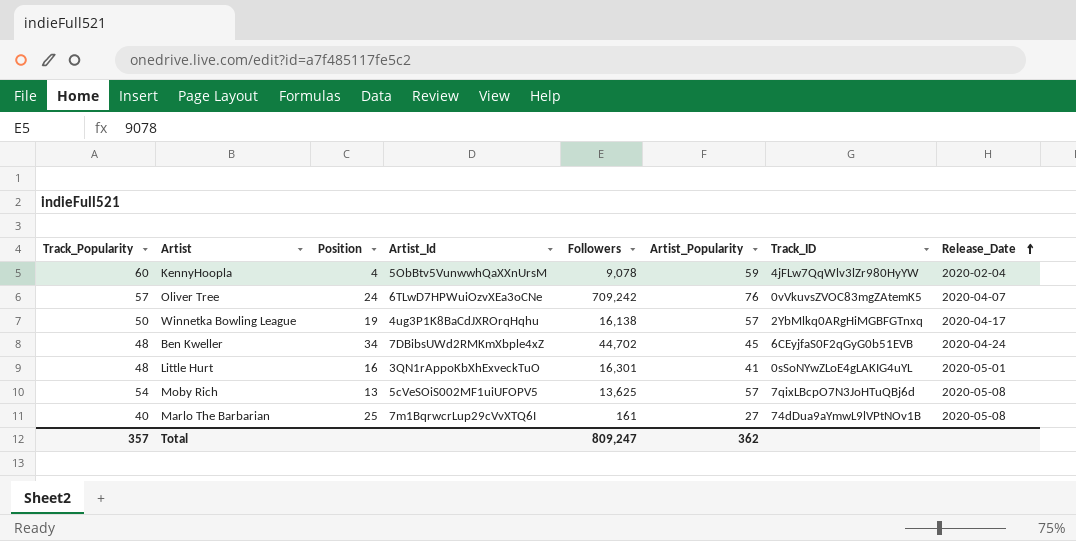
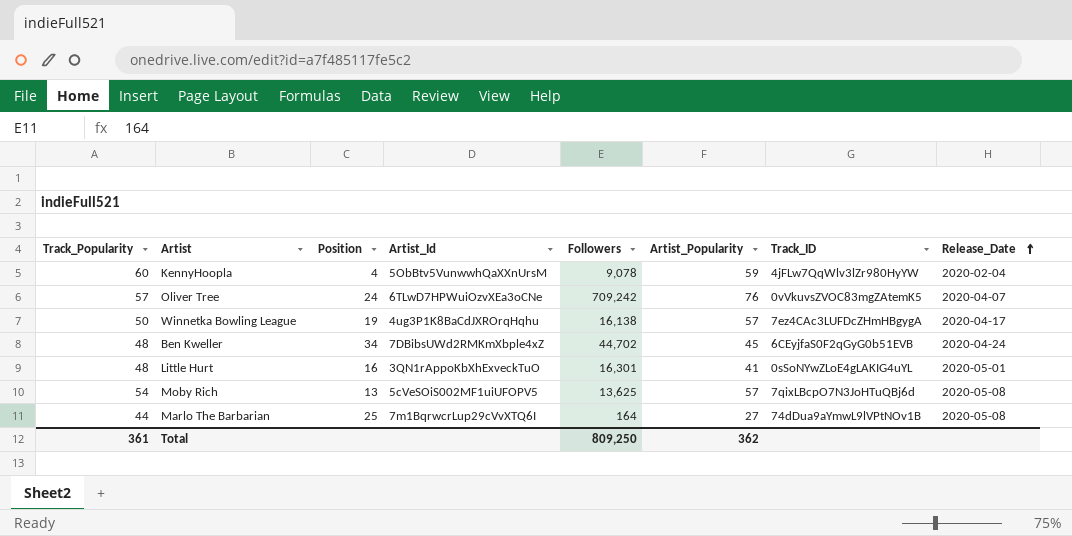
Winnetka Bowling League | Track_ID: 2YbMlkq0ARgHiMGBFGTnxq -> 7ez4CAc3LUFDcZHmHBgygA
Marlo The Barbarian | Track_Popularity: 40 -> 44
Marlo The Barbarian | Followers: 161 -> 164
Total | Track_Popularity: 357 -> 361
Total | Followers: 809,247 -> 809,250

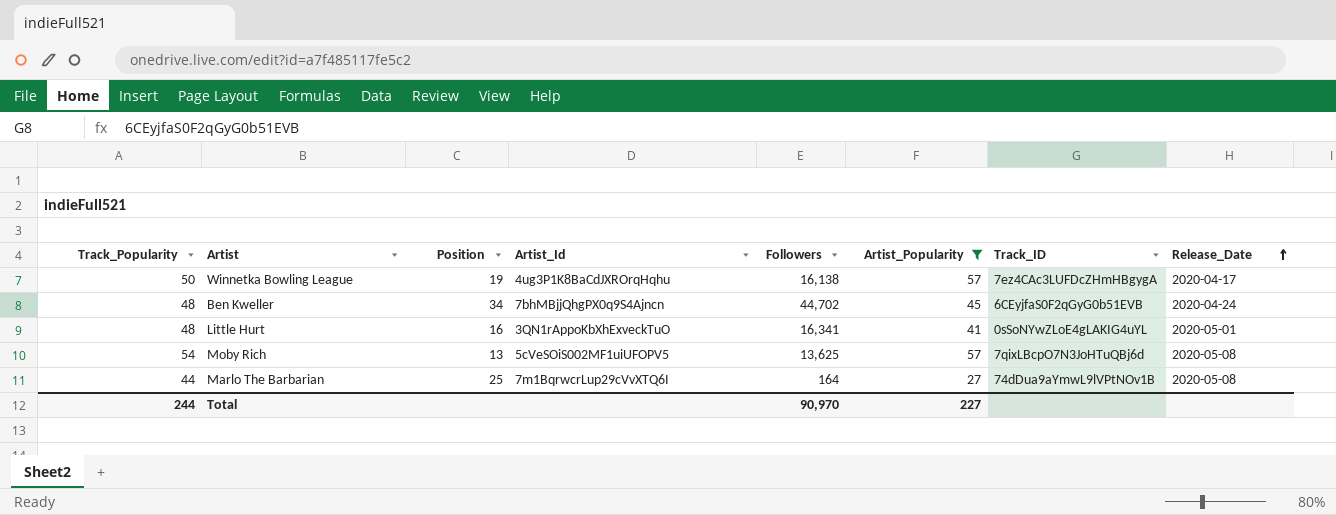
filter: none -> Artist_Popularity <= 57
Ben Kweller | Artist_Id: 7DBibsUWd2RMKmXbple4xZ -> 7bhMBjjQhgPX0q9S4Ajncn
Little Hurt | Followers: 16,301 -> 16,341
Total | Track_Popularity: 361 -> 244
Total | Followers: 809,250 -> 90,970
Total | Artist_Popularity: 362 -> 227

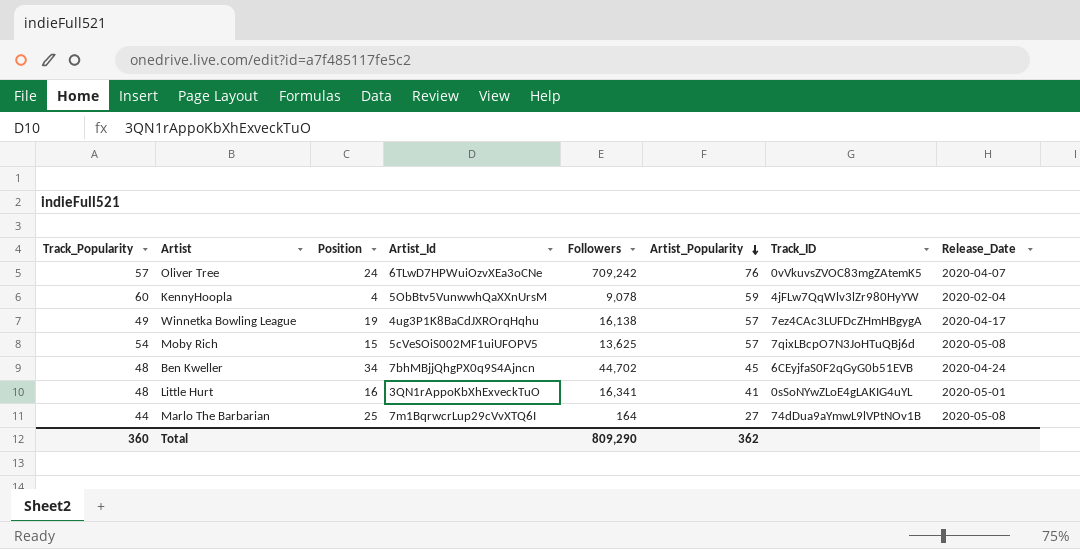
filter: Artist_Popularity <= 57 -> none
row order: Release_Date ascending -> Artist_Popularity descending
Winnetka Bowling League | Track_Popularity: 50 -> 49
Moby Rich | Position: 13 -> 15
Total | Track_Popularity: 244 -> 360
Total | Followers: 90,970 -> 809,290
Total | Artist_Popularity: 227 -> 362

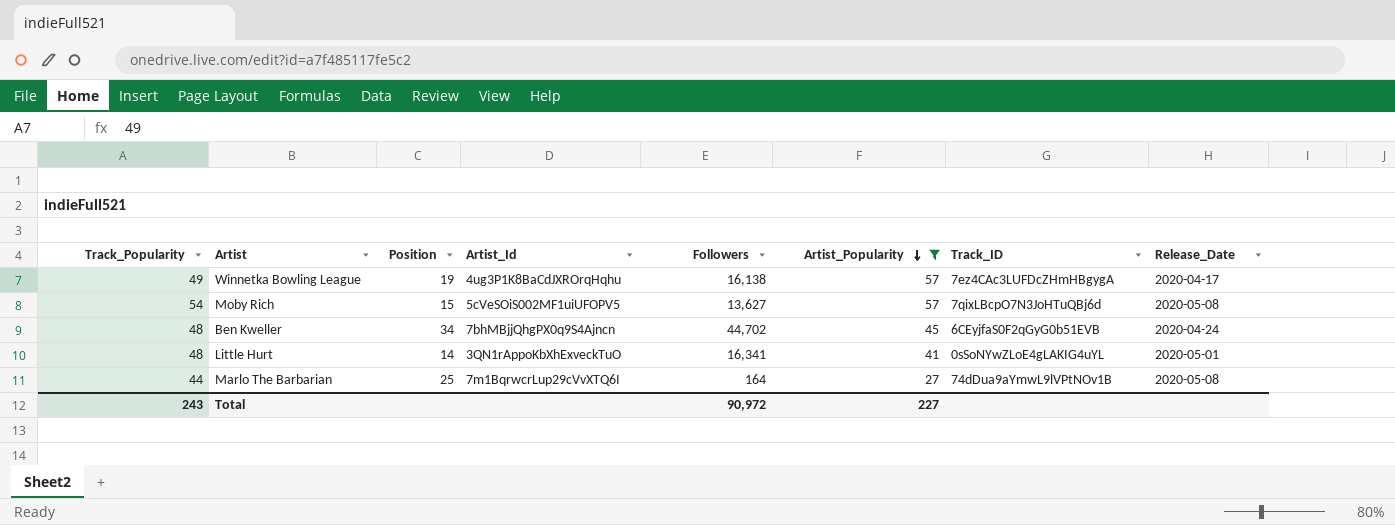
filter: none -> Artist_Popularity <= 57
Moby Rich | Followers: 13,625 -> 13,627
Little Hurt | Position: 16 -> 14
Total | Track_Popularity: 360 -> 243
Total | Followers: 809,290 -> 90,972
Total | Artist_Popularity: 362 -> 227

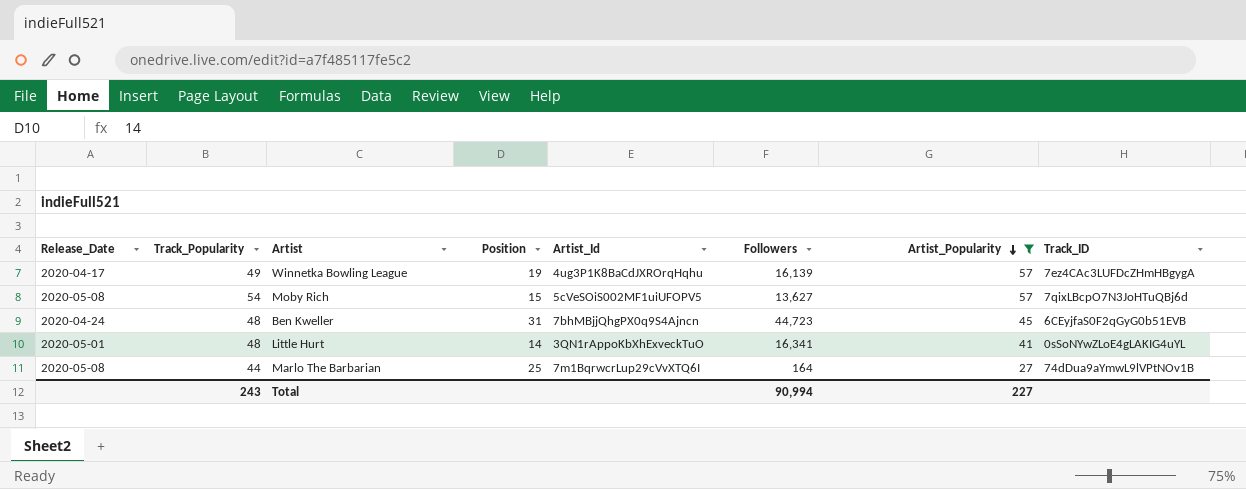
column Release_Date | position: 8 -> 1
Winnetka Bowling League | Followers: 16,138 -> 16,139
Ben Kweller | Position: 34 -> 31
Ben Kweller | Followers: 44,702 -> 44,723
Total | Followers: 90,972 -> 90,994

